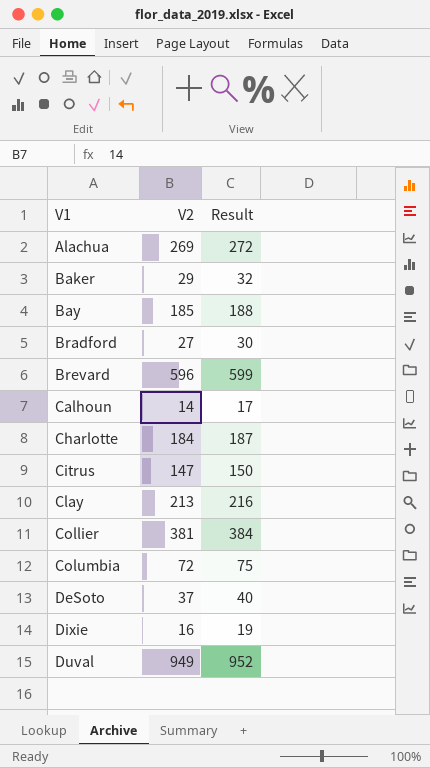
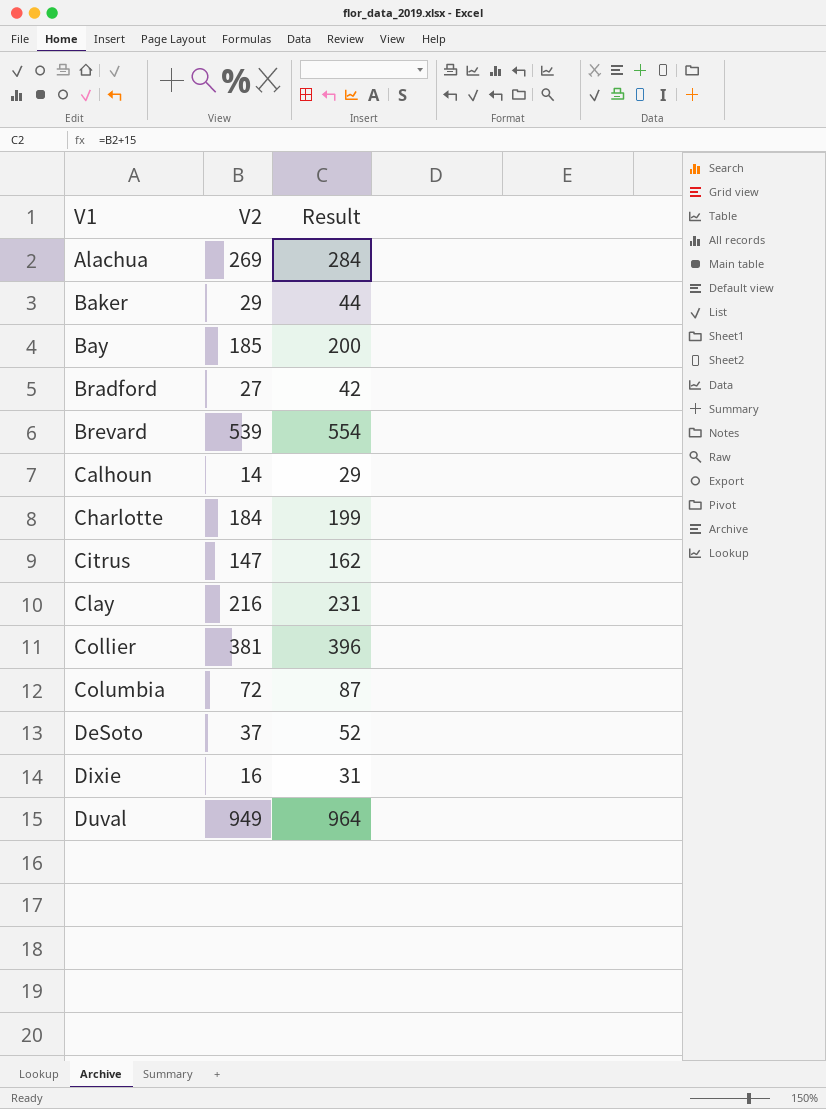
column Result | formula: [V2] + 3 -> [V2] + 15
Brevard | V2: 596 -> 539
Clay | V2: 213 -> 216

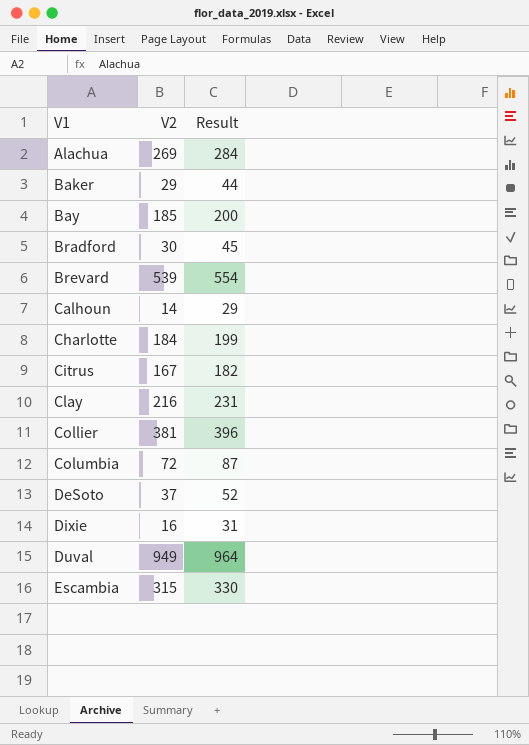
Bradford | V2: 27 -> 30
Bradford | Result: 42 -> 45
Citrus | V2: 147 -> 167
Citrus | Result: 162 -> 182
row Escambia: none -> 315 | 330

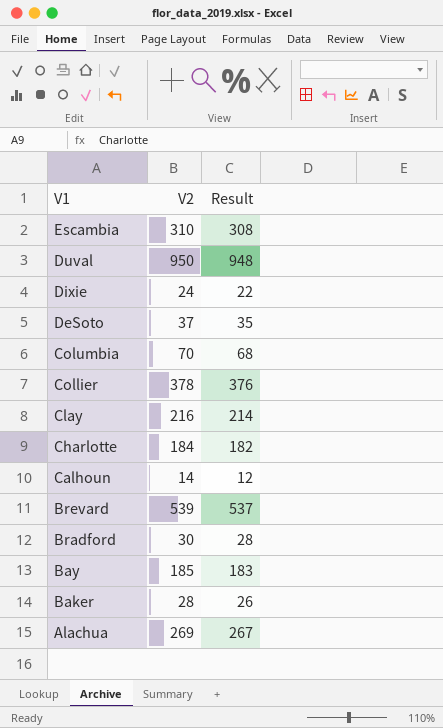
row order: V1 ascending -> V1 descending
column Result | formula: [V2] + 15 -> [V2] - 2
row Citrus: 167 | 182 -> none
Escambia | V2: 315 -> 310
Duval | V2: 949 -> 950
Dixie | V2: 16 -> 24
Columbia | V2: 72 -> 70
Collier | V2: 381 -> 378
Baker | V2: 29 -> 28

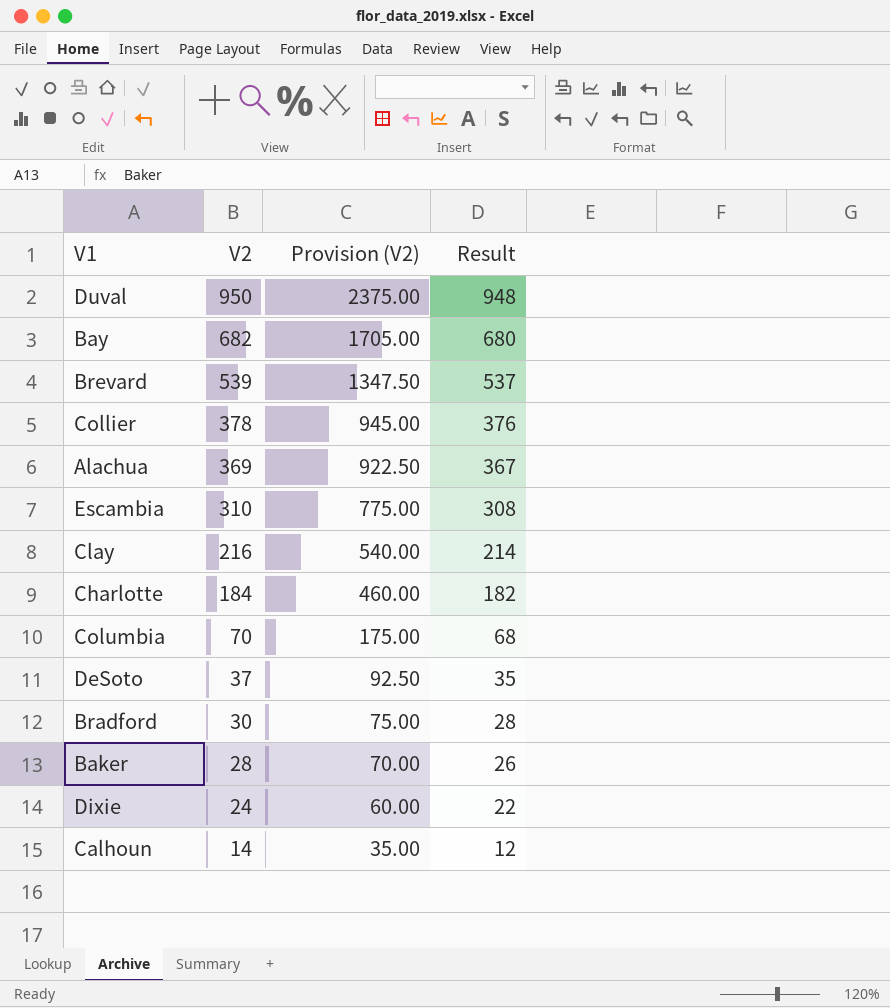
row order: V1 descending -> V2 descending
column Provision (V2) | formula: none -> [V2] * 2.5
Bay | V2: 185 -> 682
Bay | Result: 183 -> 680
Alachua | V2: 269 -> 369
Alachua | Result: 267 -> 367

